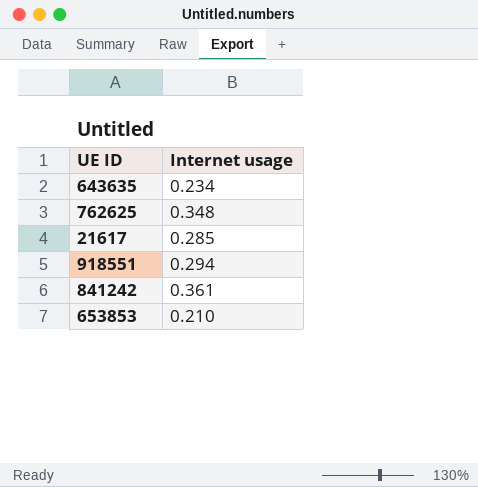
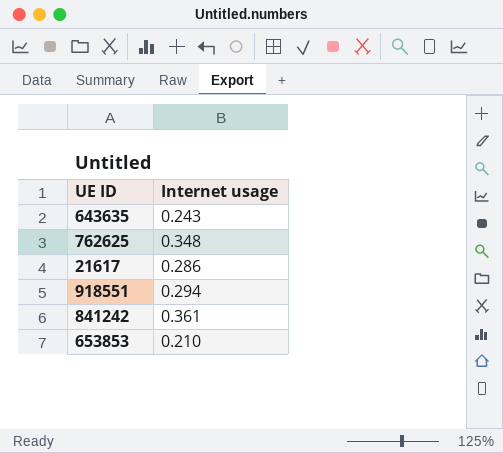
643635 | Internet usage: 0.234 -> 0.243
21617 | Internet usage: 0.285 -> 0.286

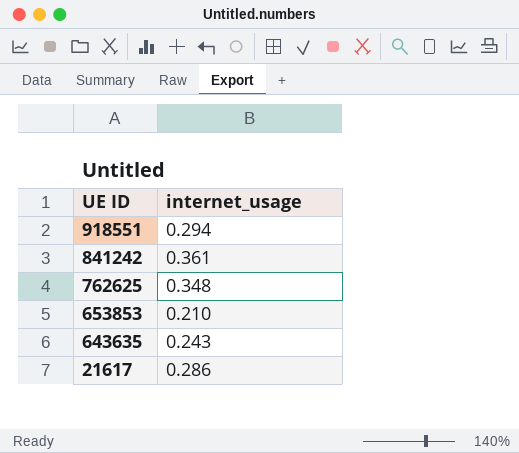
row order: none -> UE ID descending
column name: Internet usage -> internet_usage

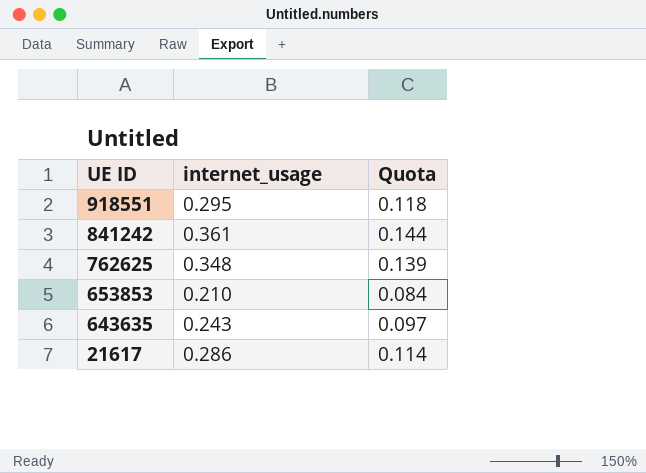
column Quota | formula: none -> [internet_usage] * 0.4
918551 | internet_usage: 0.294 -> 0.295

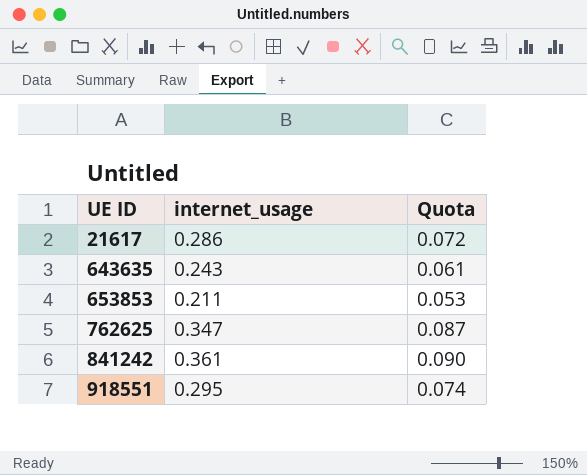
row order: UE ID descending -> UE ID ascending
column Quota | formula: [internet_usage] * 0.4 -> [internet_usage] * 0.25
653853 | internet_usage: 0.210 -> 0.211
762625 | internet_usage: 0.348 -> 0.347

